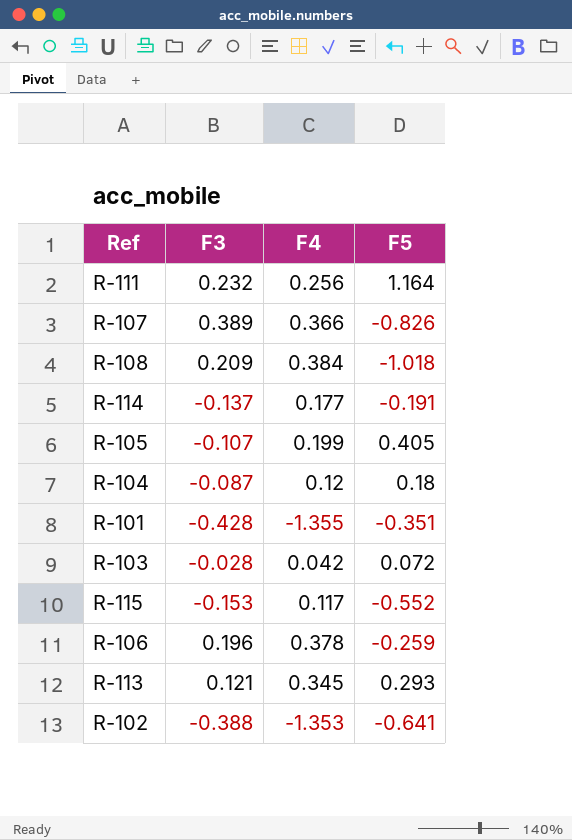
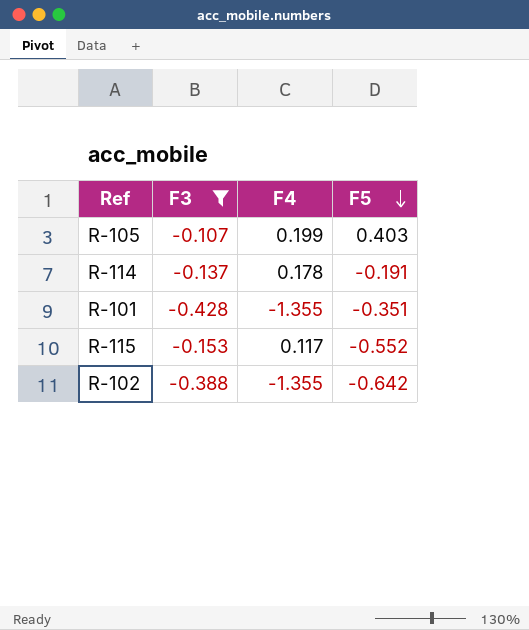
filter: none -> F3 <= -0.107
row order: none -> F5 descending
R-105 | F5: 0.405 -> 0.403
R-114 | F4: 0.177 -> 0.178
R-102 | F4: -1.353 -> -1.355
R-102 | F5: -0.641 -> -0.642

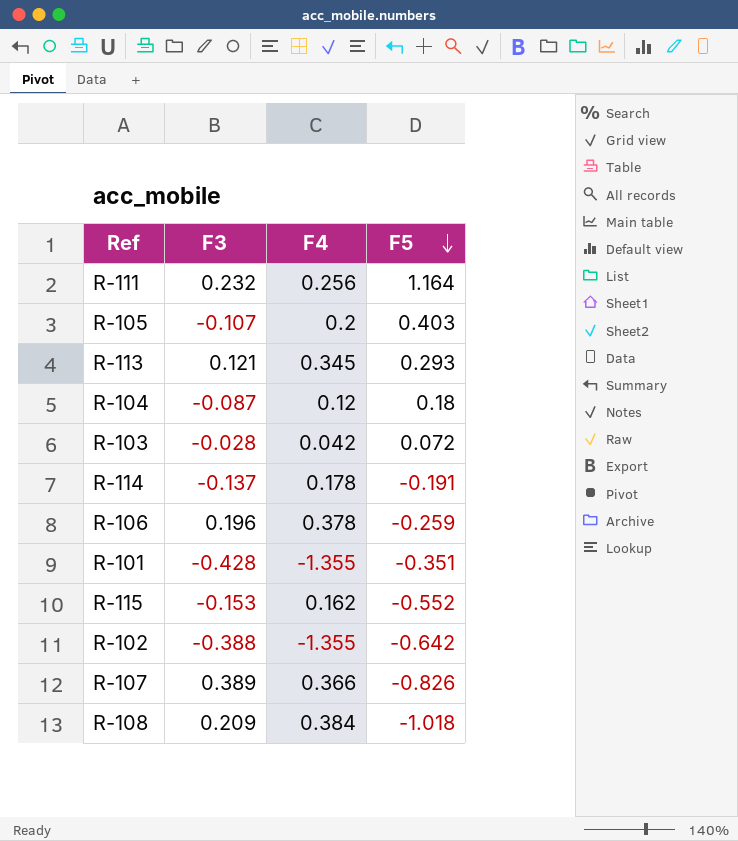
filter: F3 <= -0.107 -> none
R-105 | F4: 0.199 -> 0.2
R-115 | F4: 0.117 -> 0.162

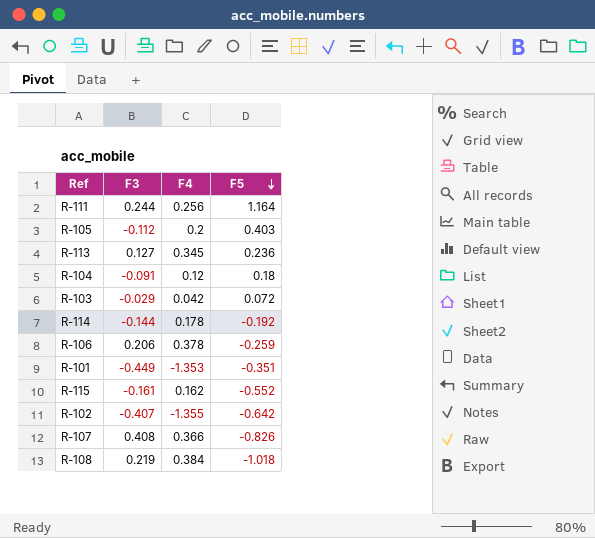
R-111 | F3: 0.232 -> 0.244
R-105 | F3: -0.107 -> -0.112
R-113 | F3: 0.121 -> 0.127
R-113 | F5: 0.293 -> 0.236
R-104 | F3: -0.087 -> -0.091
R-103 | F3: -0.028 -> -0.029
R-114 | F3: -0.137 -> -0.144
R-114 | F5: -0.191 -> -0.192
R-106 | F3: 0.196 -> 0.206
R-101 | F3: -0.428 -> -0.449
R-101 | F4: -1.355 -> -1.353
R-115 | F3: -0.153 -> -0.161
R-102 | F3: -0.388 -> -0.407
R-107 | F3: 0.389 -> 0.408
R-108 | F3: 0.209 -> 0.219

